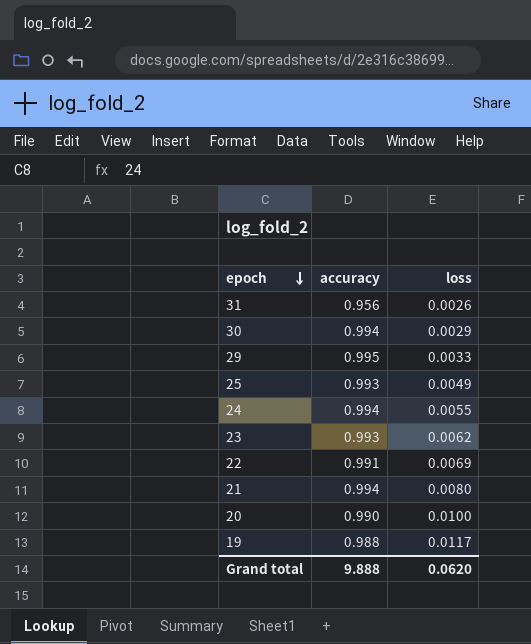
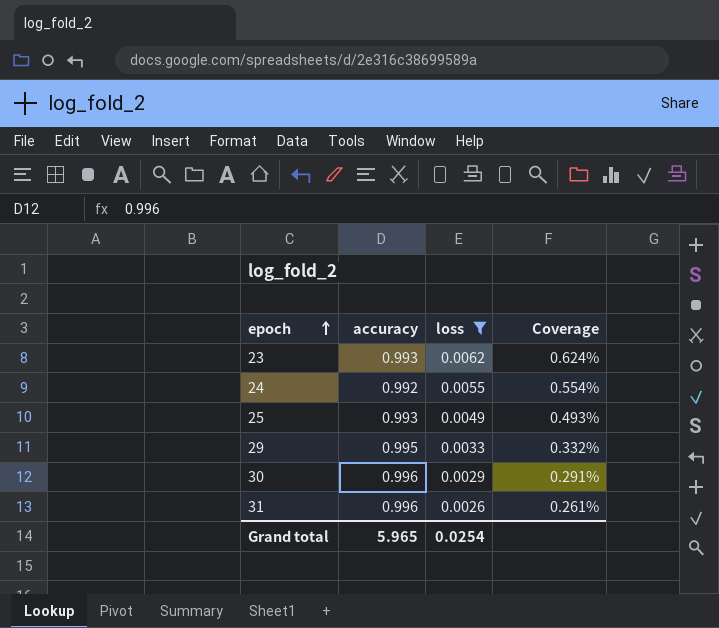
filter: none -> loss <= 0.0062
row order: epoch descending -> epoch ascending
column Coverage | formula: none -> [loss] / [accuracy]
24 | accuracy: 0.994 -> 0.992
30 | accuracy: 0.994 -> 0.996
31 | accuracy: 0.956 -> 0.996
Grand total | accuracy: 9.888 -> 5.965
Grand total | loss: 0.0620 -> 0.0254

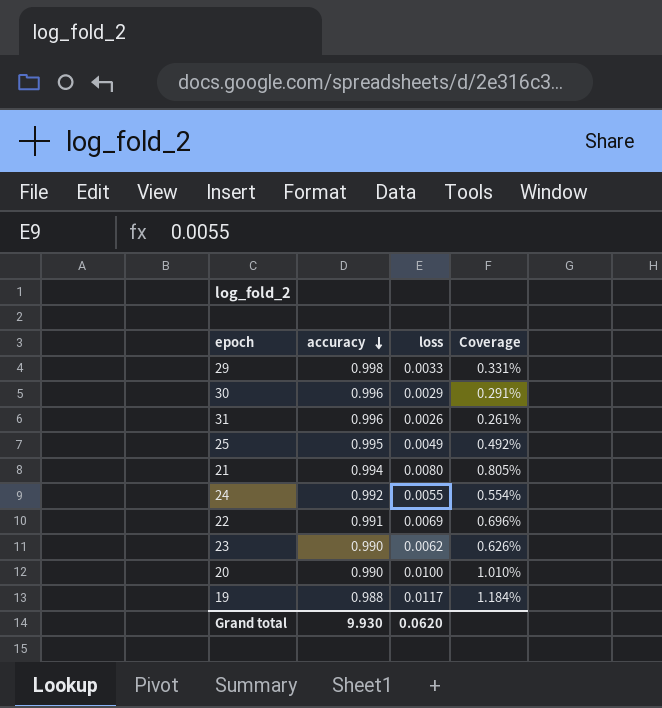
filter: loss <= 0.0062 -> none
row order: epoch ascending -> accuracy descending
29 | accuracy: 0.995 -> 0.998
29 | Coverage: 0.332% -> 0.331%
25 | accuracy: 0.993 -> 0.995
25 | Coverage: 0.493% -> 0.492%
23 | accuracy: 0.993 -> 0.990
23 | Coverage: 0.624% -> 0.626%
Grand total | accuracy: 5.965 -> 9.930
Grand total | loss: 0.0254 -> 0.0620

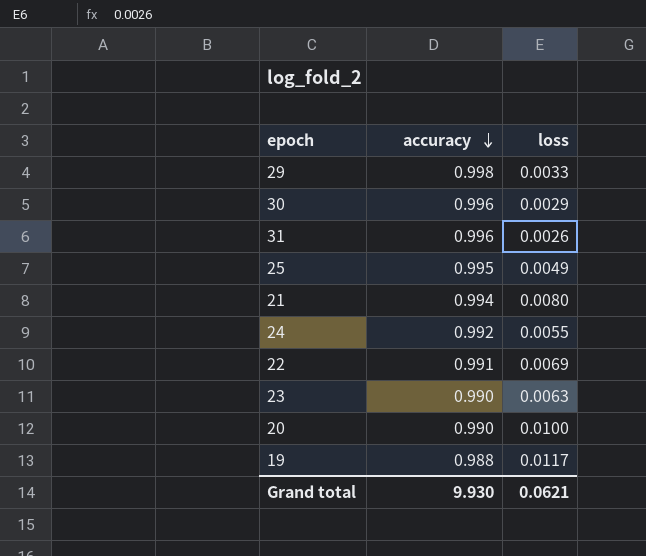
column Coverage | formula: [loss] / [accuracy] -> none
23 | loss: 0.0062 -> 0.0063
Grand total | loss: 0.0620 -> 0.0621

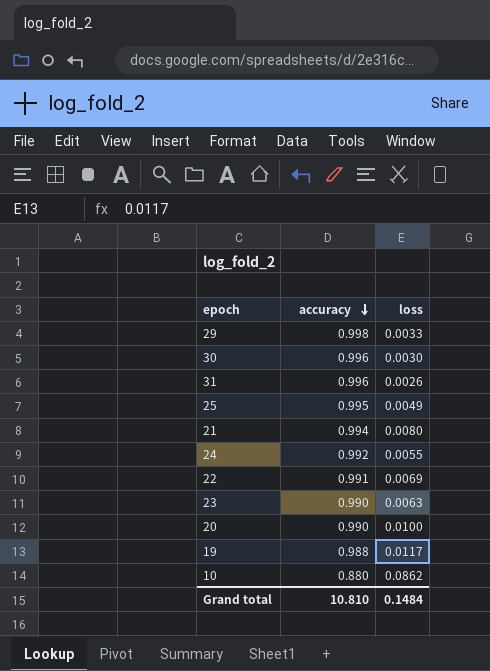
30 | loss: 0.0029 -> 0.0030
row 10: none -> 0.880 | 0.0862
Grand total | accuracy: 9.930 -> 10.810
Grand total | loss: 0.0621 -> 0.1484

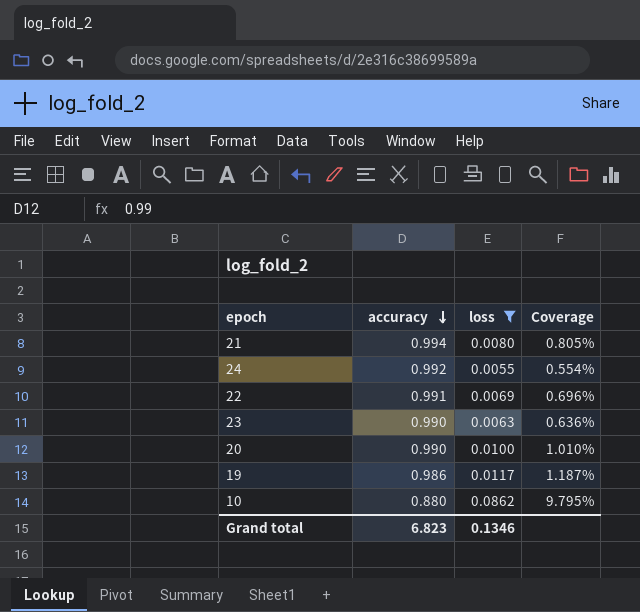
filter: none -> loss >= 0.0055
column Coverage | formula: none -> [loss] / [accuracy]
19 | accuracy: 0.988 -> 0.986
Grand total | accuracy: 10.810 -> 6.823
Grand total | loss: 0.1484 -> 0.1346

